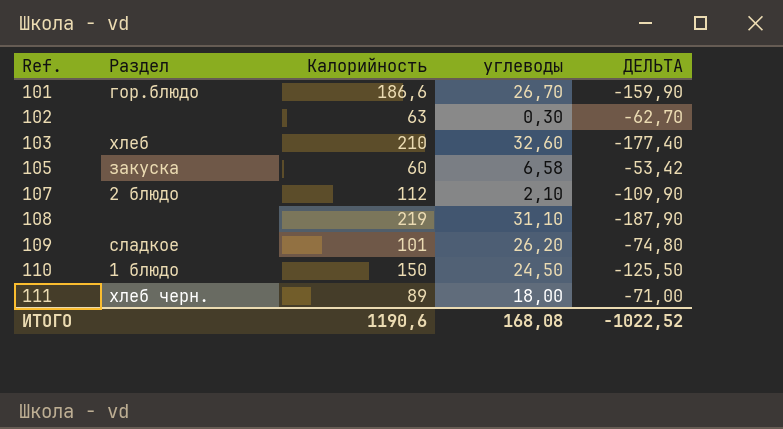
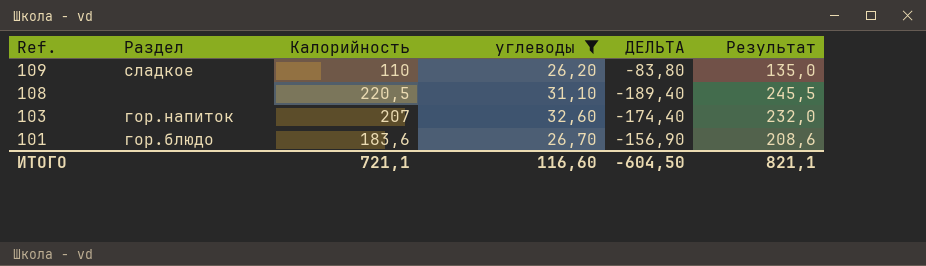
filter: none -> углеводы >= 26,20
row order: Ref. ascending -> Ref. descending
column Результат | formula: none -> [Калорийность] + 25
109 | Калорийность: 101 -> 110
109 | ДЕЛЬТА: -74,80 -> -83,80
108 | Калорийность: 219 -> 220,5
108 | ДЕЛЬТА: -187,90 -> -189,40
103 | Раздел: хлеб -> гор.напиток
103 | Калорийность: 210 -> 207
103 | ДЕЛЬТА: -177,40 -> -174,40
101 | Калорийность: 186,6 -> 183,6
101 | ДЕЛЬТА: -159,90 -> -156,90
ИТОГО | Калорийность: 1190,6 -> 721,1
ИТОГО | углеводы: 168,08 -> 116,60
ИТОГО | ДЕЛЬТА: -1022,52 -> -604,50

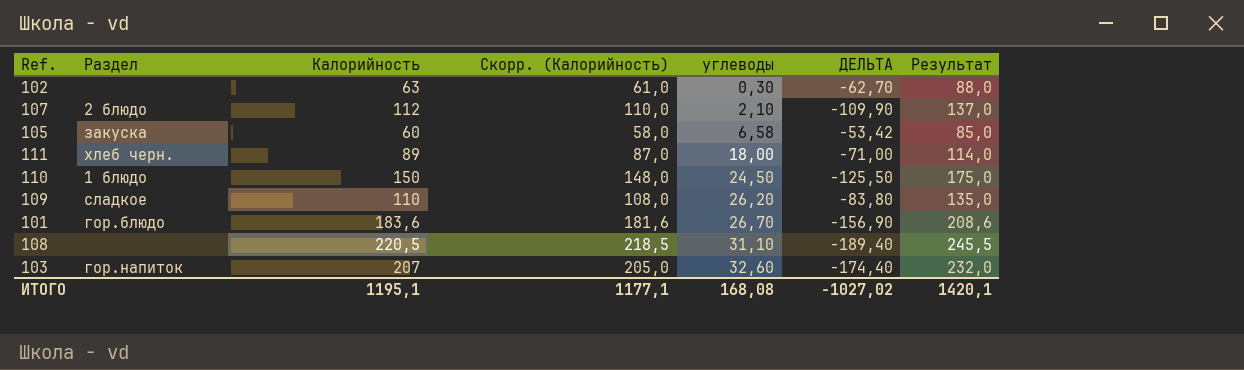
filter: углеводы >= 26,20 -> none
row order: Ref. descending -> углеводы ascending
column Скорр. (Калорийность) | formula: none -> [Калорийность] - 2
ИТОГО | Калорийность: 721,1 -> 1195,1
ИТОГО | углеводы: 116,60 -> 168,08
ИТОГО | ДЕЛЬТА: -604,50 -> -1027,02
ИТОГО | Результат: 821,1 -> 1420,1

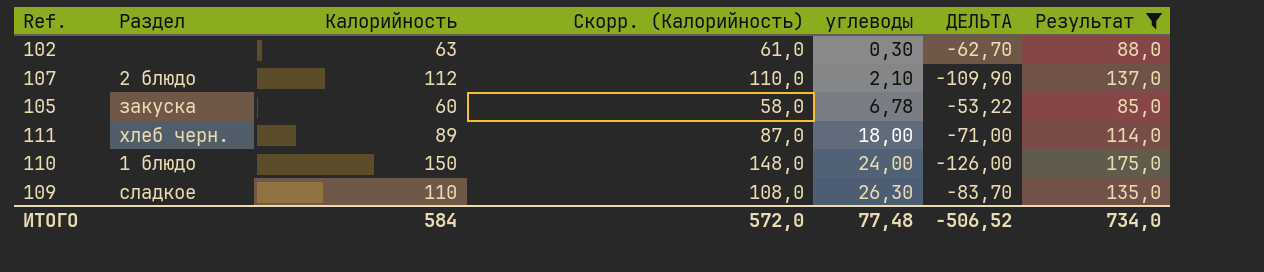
filter: none -> Результат <= 175,0
105 | углеводы: 6,58 -> 6,78
105 | ДЕЛЬТА: -53,42 -> -53,22
110 | углеводы: 24,50 -> 24,00
110 | ДЕЛЬТА: -125,50 -> -126,00
109 | углеводы: 26,20 -> 26,30
109 | ДЕЛЬТА: -83,80 -> -83,70
ИТОГО | Калорийность: 1195,1 -> 584
ИТОГО | Скорр. (Калорийность): 1177,1 -> 572,0
ИТОГО | углеводы: 168,08 -> 77,48
ИТОГО | ДЕЛЬТА: -1027,02 -> -506,52
ИТОГО | Результат: 1420,1 -> 734,0

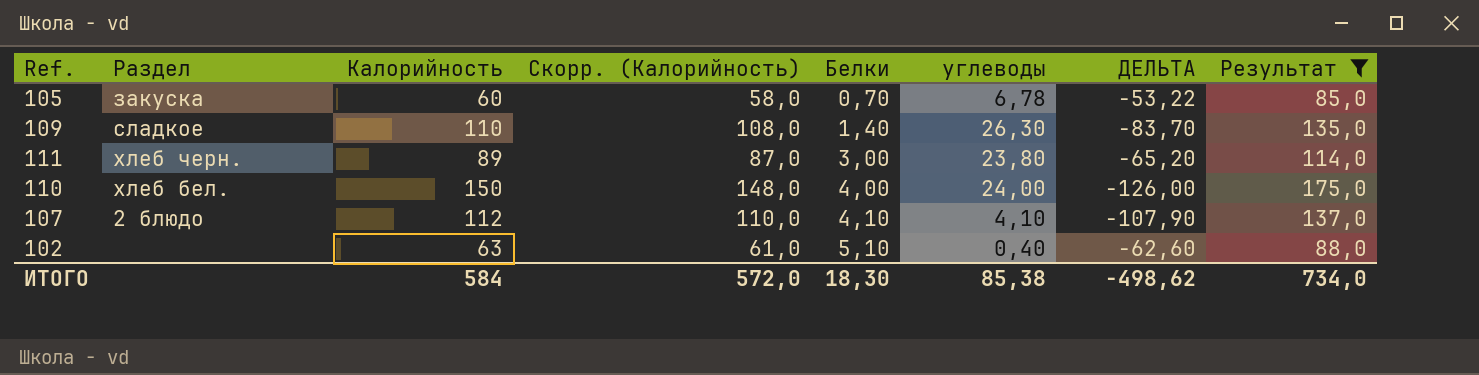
row order: углеводы ascending -> Белки ascending
column Белки | position: none -> 5
111 | углеводы: 18,00 -> 23,80
111 | ДЕЛЬТА: -71,00 -> -65,20
110 | Раздел: 1 блюдо -> хлеб бел.
107 | углеводы: 2,10 -> 4,10
107 | ДЕЛЬТА: -109,90 -> -107,90
102 | углеводы: 0,30 -> 0,40
102 | ДЕЛЬТА: -62,70 -> -62,60
ИТОГО | углеводы: 77,48 -> 85,38
ИТОГО | ДЕЛЬТА: -506,52 -> -498,62

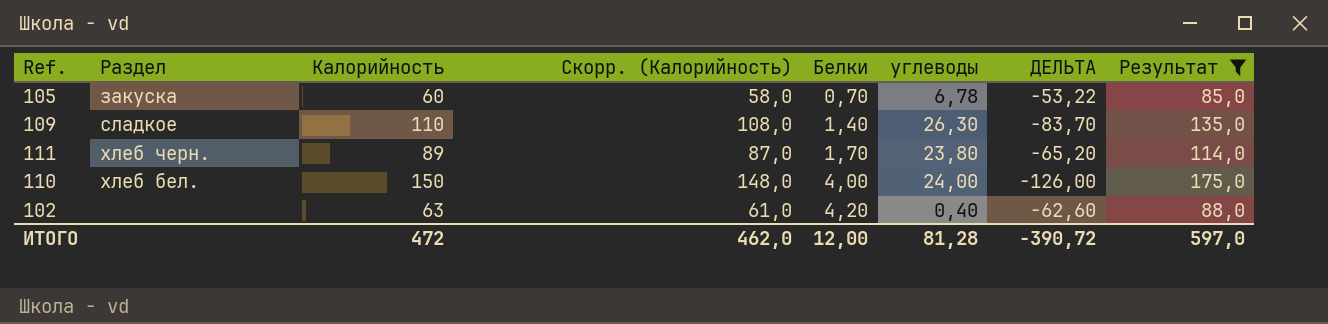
row 107: 2 блюдо | 112 | 110,0 | 4,10 | 4,10 | -107,90 | 137,0 -> none
111 | Белки: 3,00 -> 1,70
102 | Белки: 5,10 -> 4,20
ИТОГО | Калорийность: 584 -> 472
ИТОГО | Скорр. (Калорийность): 572,0 -> 462,0
ИТОГО | Белки: 18,30 -> 12,00
ИТОГО | углеводы: 85,38 -> 81,28
ИТОГО | ДЕЛЬТА: -498,62 -> -390,72
ИТОГО | Результат: 734,0 -> 597,0

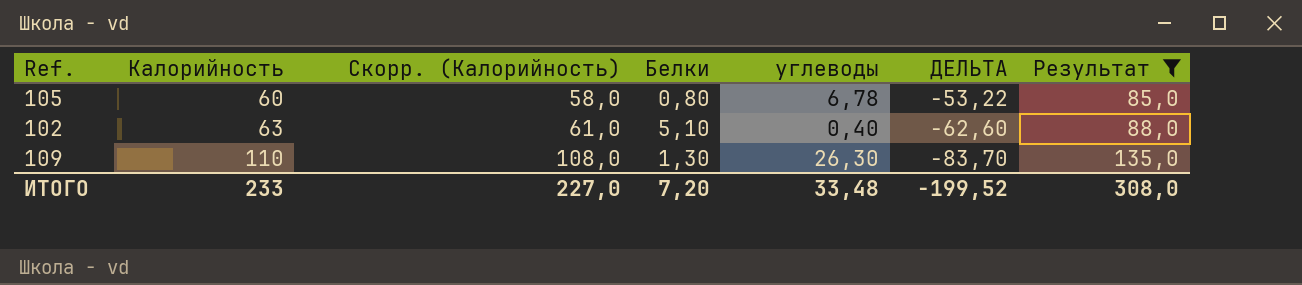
row order: Белки ascending -> Калорийность ascending
column Раздел | position: 2 -> none
row 111: хлеб черн. | 89 | 87,0 | 1,70 | 23,80 | -65,20 | 114,0 -> none
row 110: хлеб бел. | 150 | 148,0 | 4,00 | 24,00 | -126,00 | 175,0 -> none
105 | Белки: 0,70 -> 0,80
102 | Белки: 4,20 -> 5,10
109 | Белки: 1,40 -> 1,30
ИТОГО | Калорийность: 472 -> 233
ИТОГО | Скорр. (Калорийность): 462,0 -> 227,0
ИТОГО | Белки: 12,00 -> 7,20
ИТОГО | углеводы: 81,28 -> 33,48
ИТОГО | ДЕЛЬТА: -390,72 -> -199,52
ИТОГО | Результат: 597,0 -> 308,0

